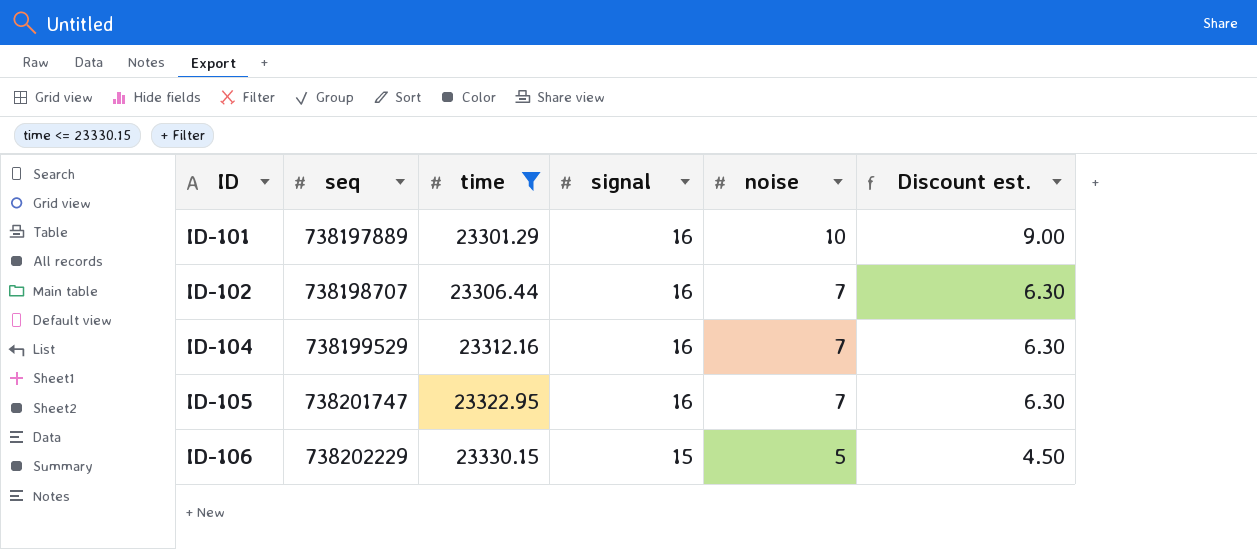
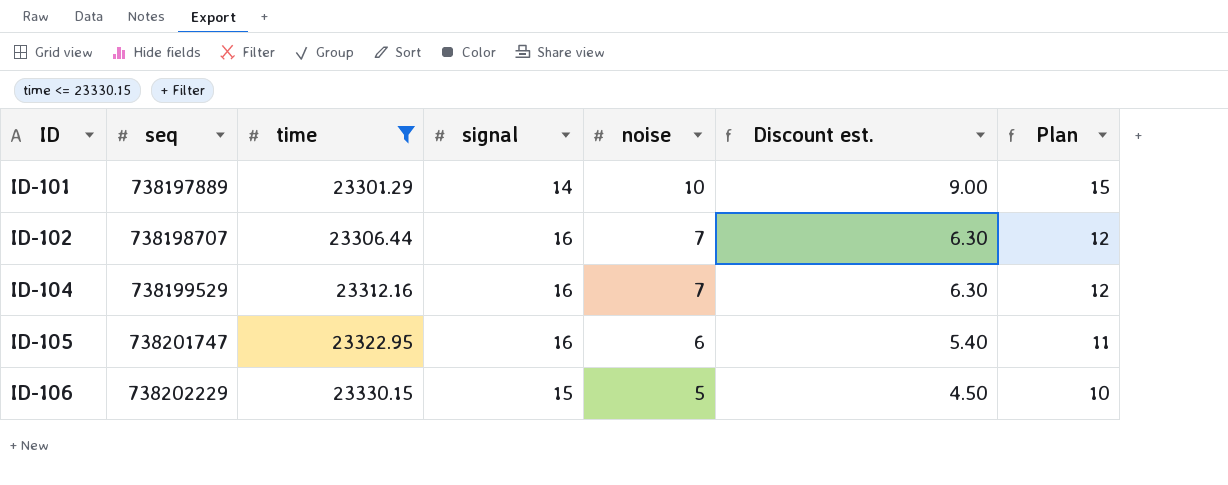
column Plan | formula: none -> [noise] + 5
ID-101 | signal: 16 -> 14
ID-105 | noise: 7 -> 6
ID-105 | Discount est.: 6.30 -> 5.40

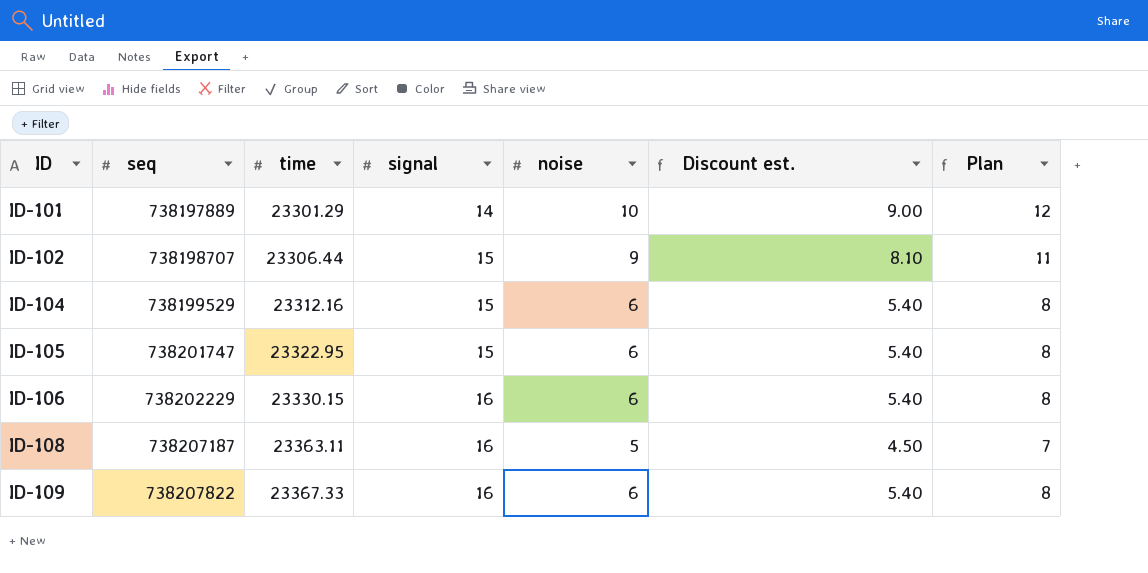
filter: time <= 23330.15 -> none
column Plan | formula: [noise] + 5 -> [noise] + 2
ID-102 | signal: 16 -> 15
ID-102 | noise: 7 -> 9
ID-102 | Discount est.: 6.30 -> 8.10
ID-104 | signal: 16 -> 15
ID-104 | noise: 7 -> 6
ID-104 | Discount est.: 6.30 -> 5.40
ID-105 | signal: 16 -> 15
ID-106 | signal: 15 -> 16
ID-106 | noise: 5 -> 6
ID-106 | Discount est.: 4.50 -> 5.40

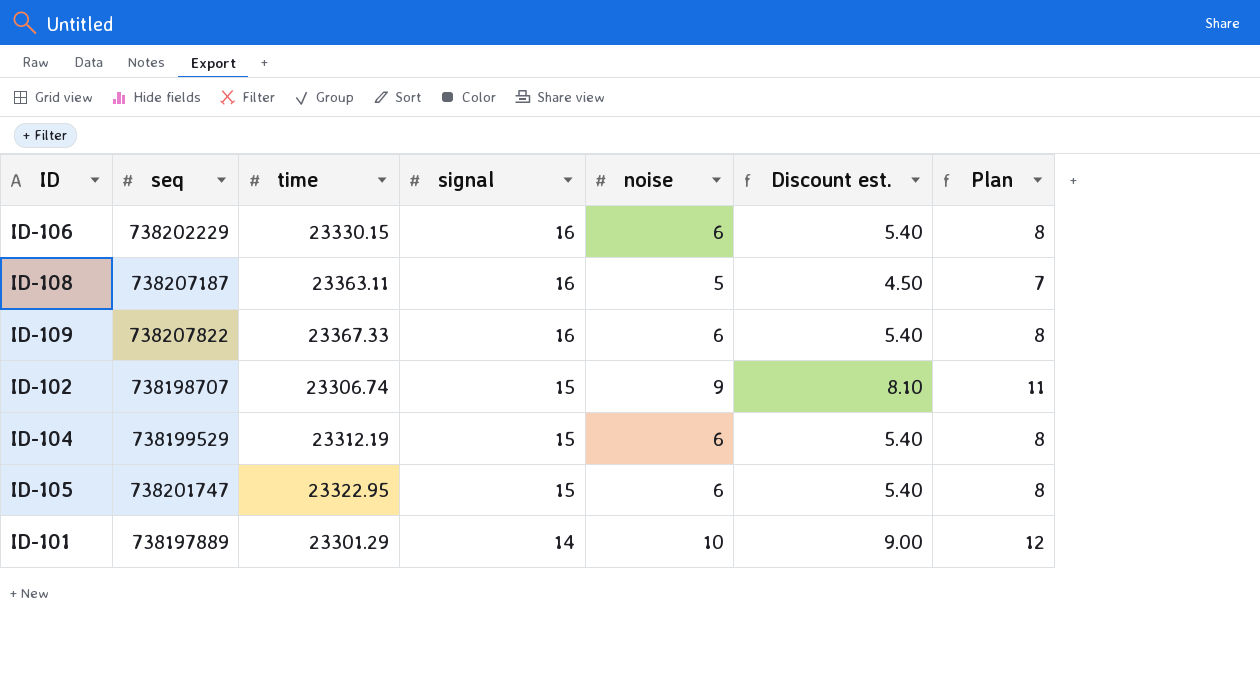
row order: ID ascending -> signal descending
ID-102 | time: 23306.44 -> 23306.74
ID-104 | time: 23312.16 -> 23312.19

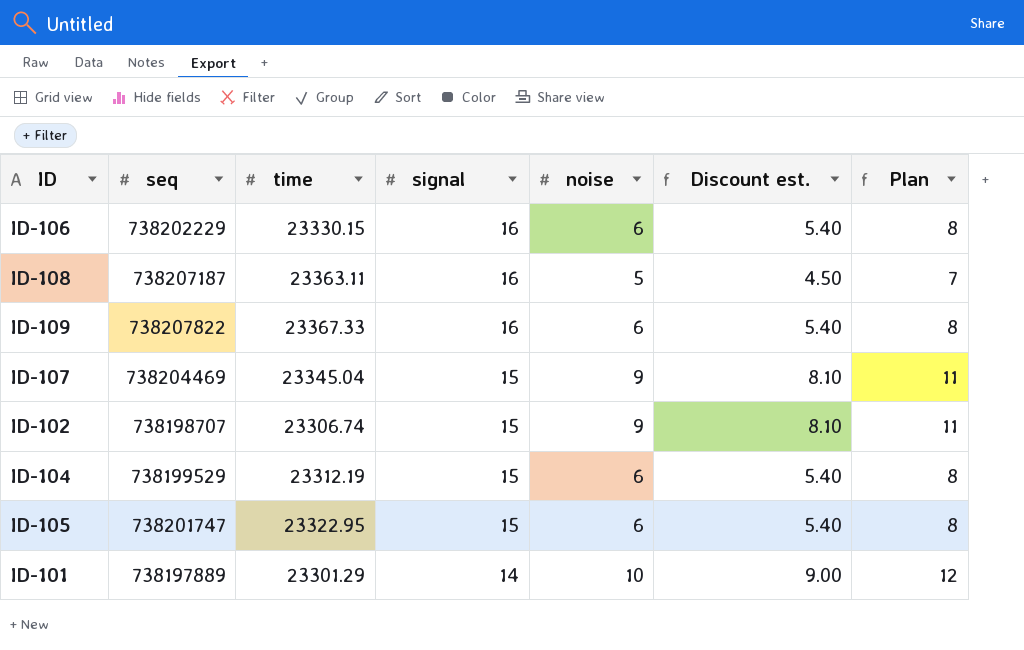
row ID-107: none -> 738204469 | 23345.04 | 15 | 9 | 8.10 | 11

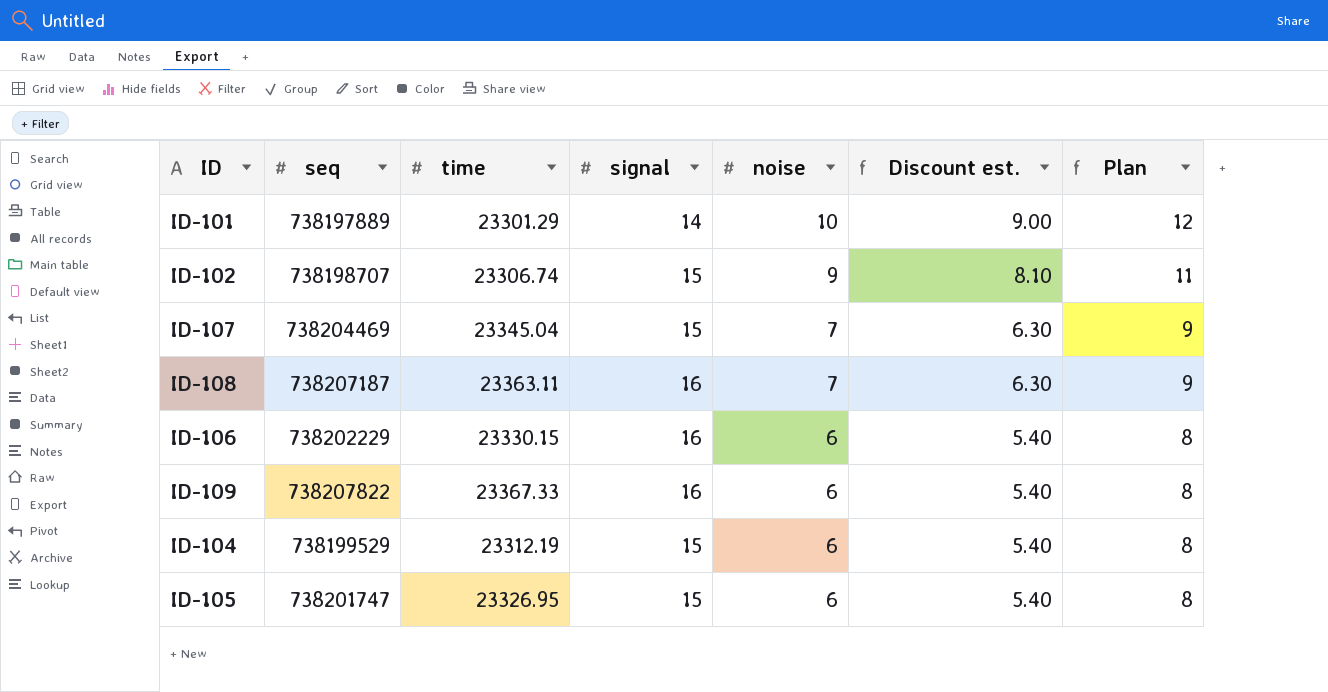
row order: signal descending -> noise descending
ID-107 | noise: 9 -> 7
ID-107 | Discount est.: 8.10 -> 6.30
ID-107 | Plan: 11 -> 9
ID-108 | noise: 5 -> 7
ID-108 | Discount est.: 4.50 -> 6.30
ID-108 | Plan: 7 -> 9
ID-105 | time: 23322.95 -> 23326.95

